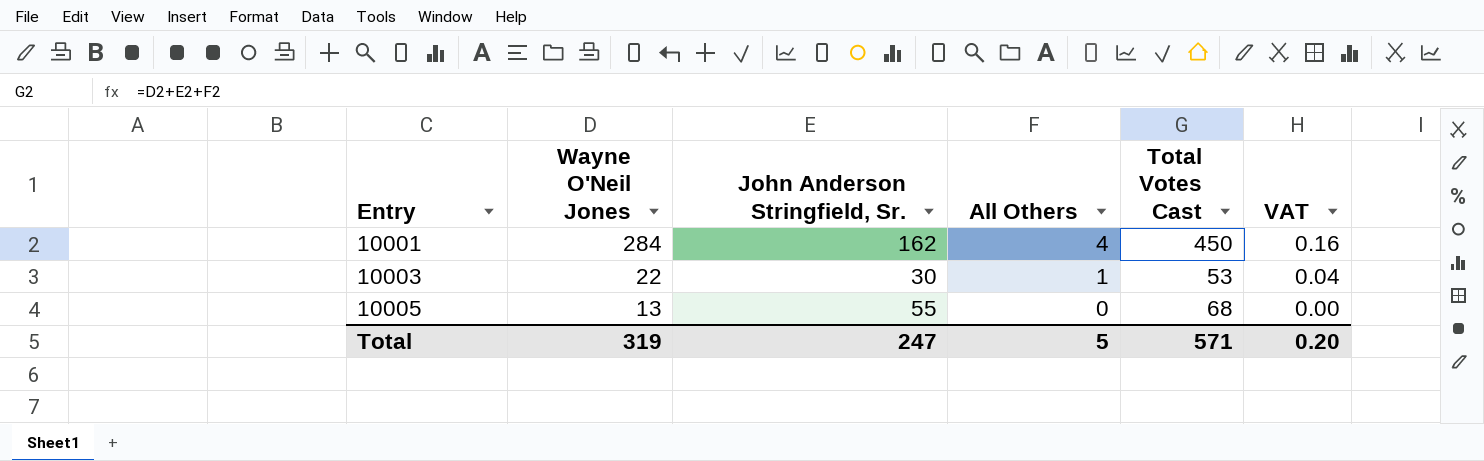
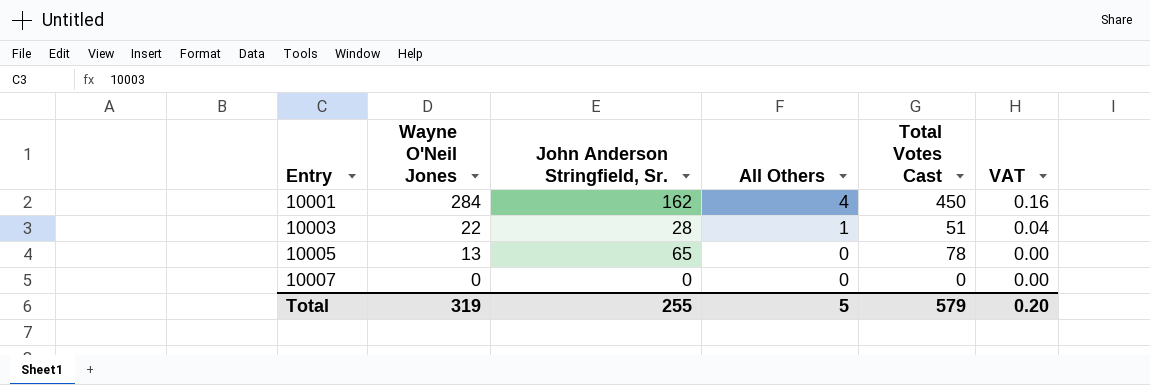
10003 | John Anderson Stringfield, Sr.: 30 -> 28
10003 | Total Votes Cast: 53 -> 51
10005 | John Anderson Stringfield, Sr.: 55 -> 65
10005 | Total Votes Cast: 68 -> 78
row 10007: none -> 0 | 0 | 0 | 0 | 0.00
Total | John Anderson Stringfield, Sr.: 247 -> 255
Total | Total Votes Cast: 571 -> 579

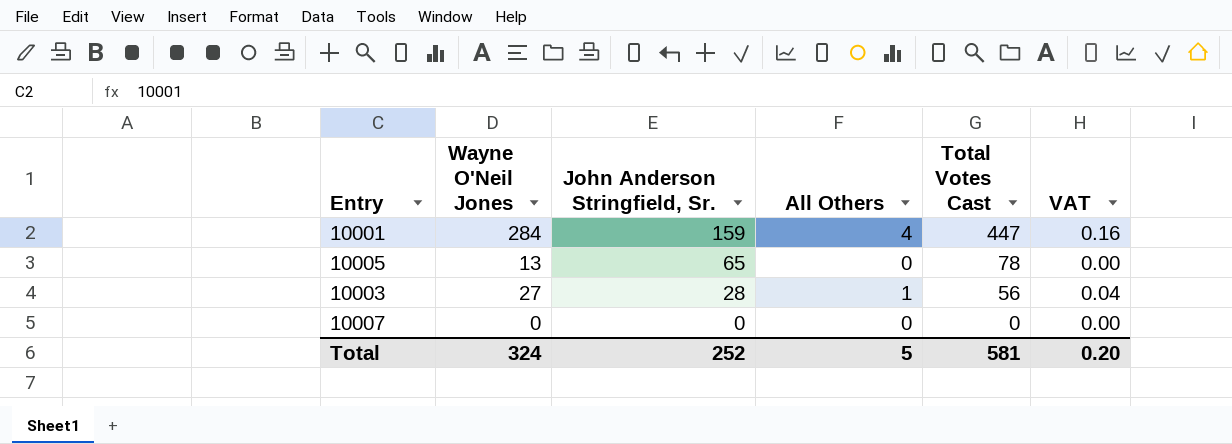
row order: Entry ascending -> John Anderson Stringfield, Sr. descending
10001 | John Anderson Stringfield, Sr.: 162 -> 159
10001 | Total Votes Cast: 450 -> 447
10003 | Wayne O'Neil Jones: 22 -> 27
10003 | Total Votes Cast: 51 -> 56
Total | Wayne O'Neil Jones: 319 -> 324
Total | John Anderson Stringfield, Sr.: 255 -> 252
Total | Total Votes Cast: 579 -> 581

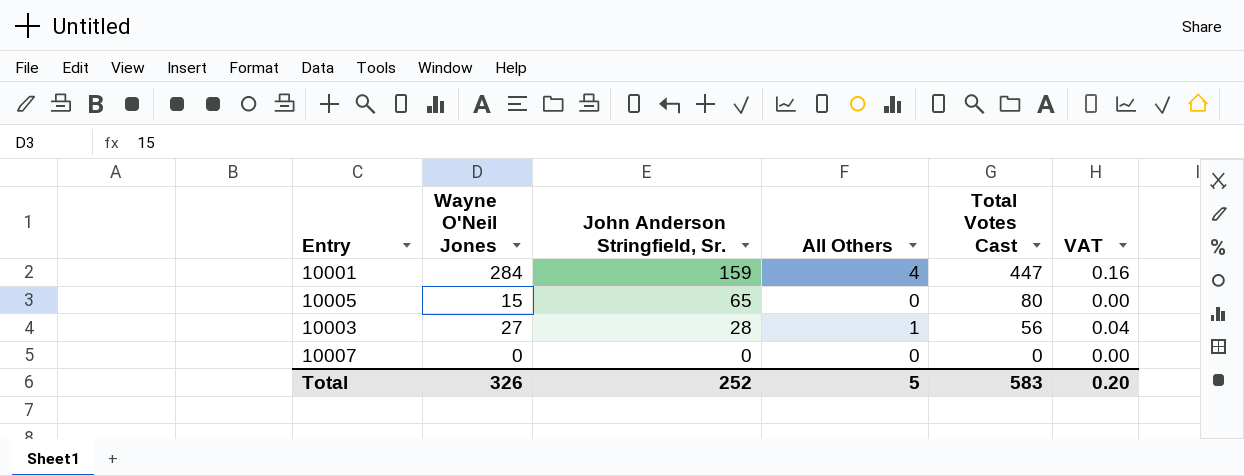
10005 | Wayne O'Neil Jones: 13 -> 15
10005 | Total Votes Cast: 78 -> 80
Total | Wayne O'Neil Jones: 324 -> 326
Total | Total Votes Cast: 581 -> 583

